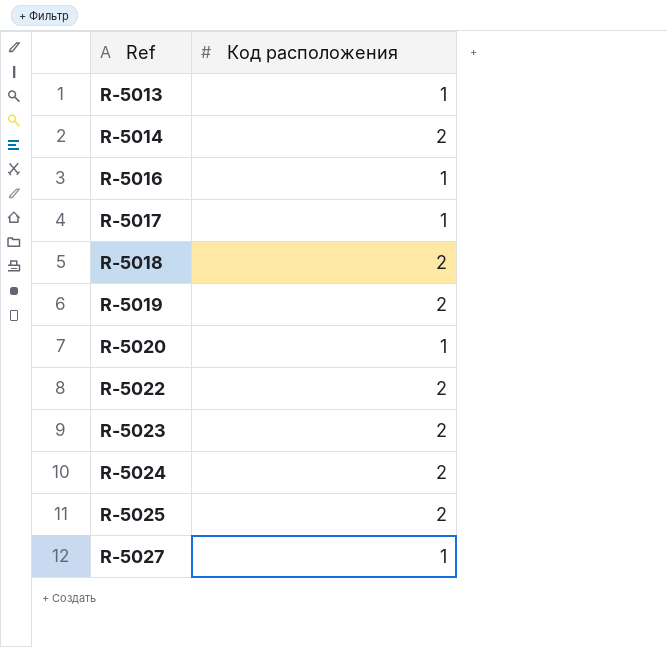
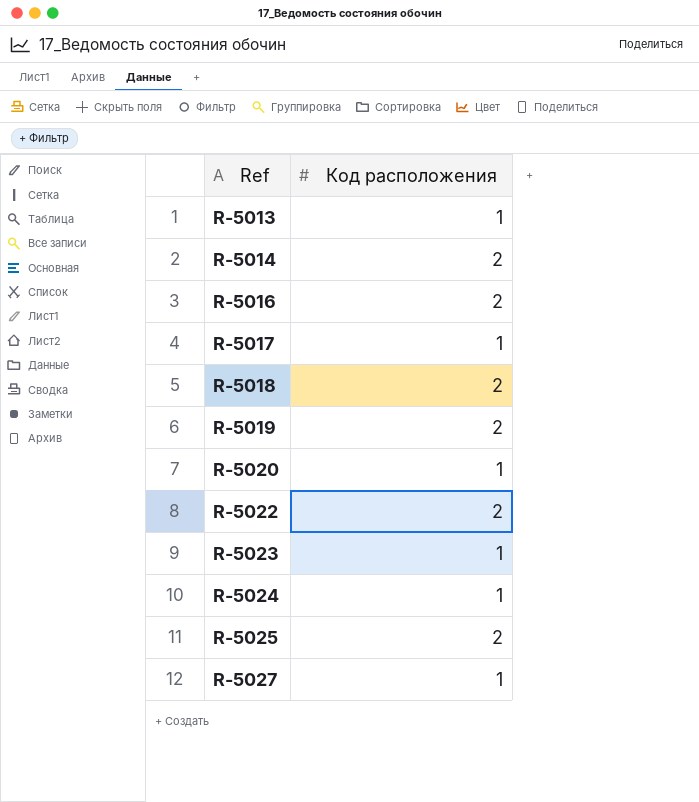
R-5016 | Код расположения: 1 -> 2
R-5023 | Код расположения: 2 -> 1
R-5024 | Код расположения: 2 -> 1

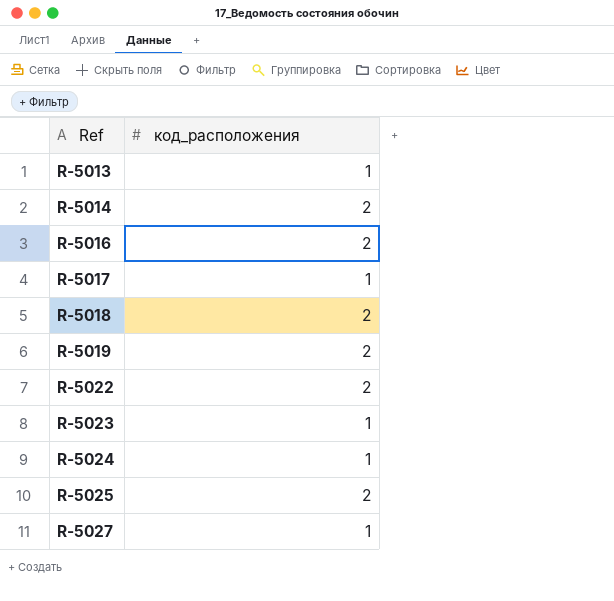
column name: Код расположения -> код_расположения
row R-5020: 1 -> none

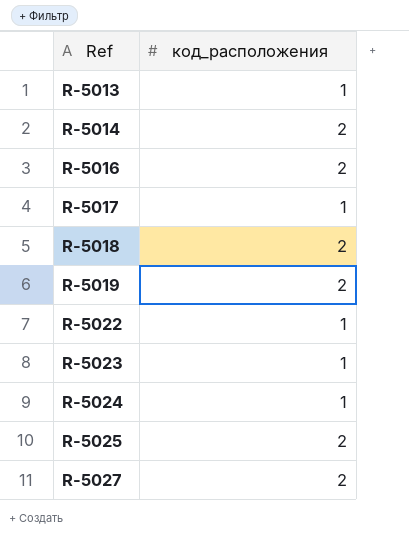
R-5022 | код_расположения: 2 -> 1
R-5027 | код_расположения: 1 -> 2

